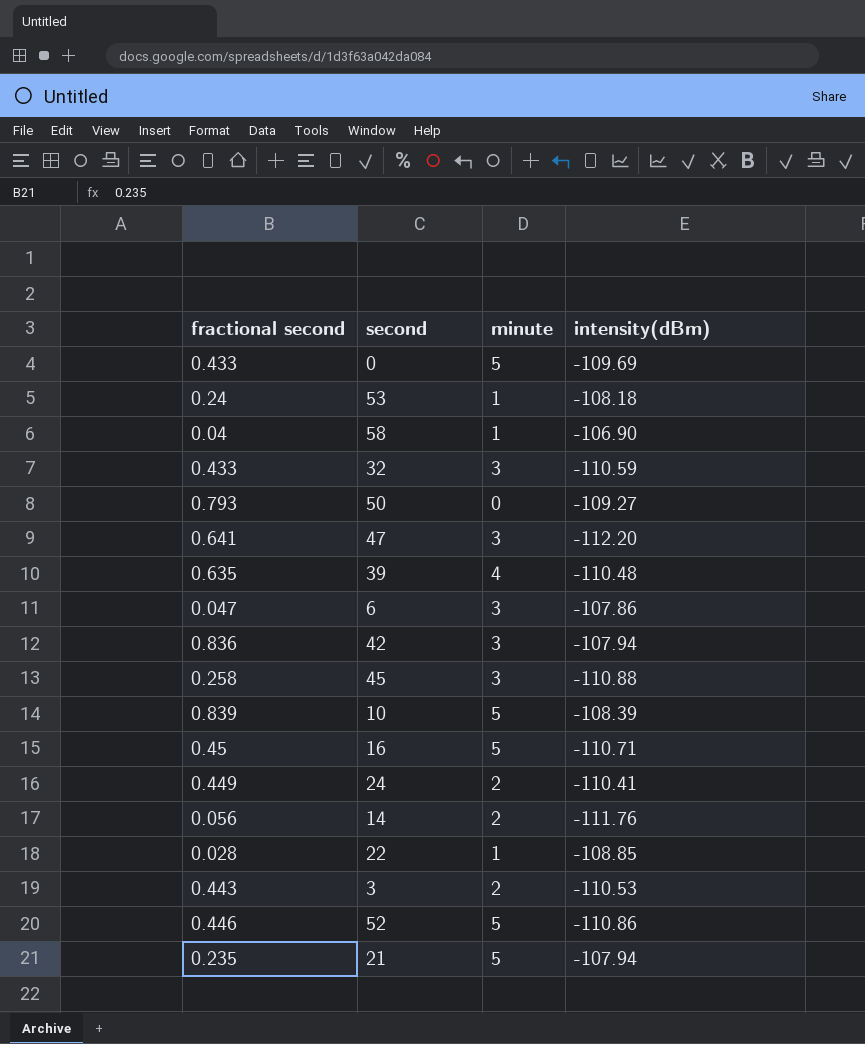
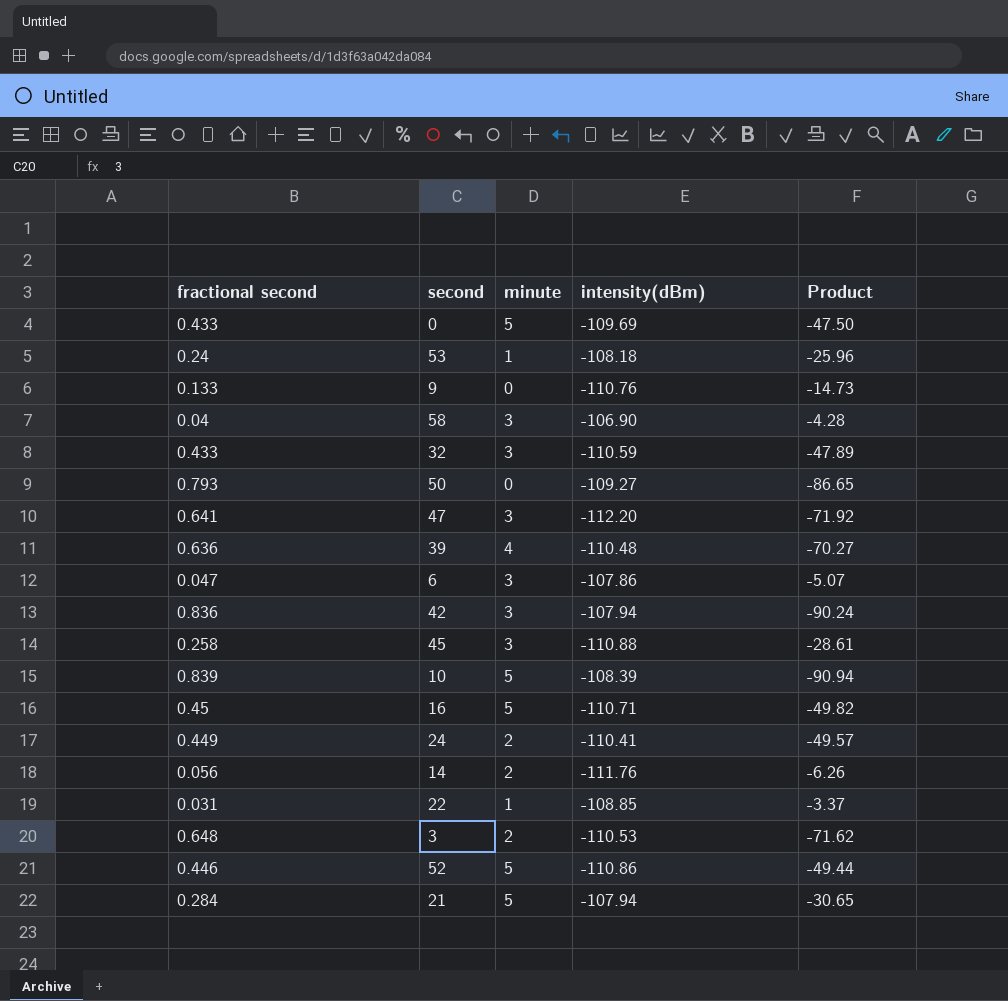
column Product | formula: none -> [fractional second] * [intensity(dBm)]
row 9: none -> 0.133 | 0 | -110.76 | -14.73
58 | minute: 1 -> 3
39 | fractional second: 0.635 -> 0.636
22 | fractional second: 0.028 -> 0.031
3 | fractional second: 0.443 -> 0.648
21 | fractional second: 0.235 -> 0.284

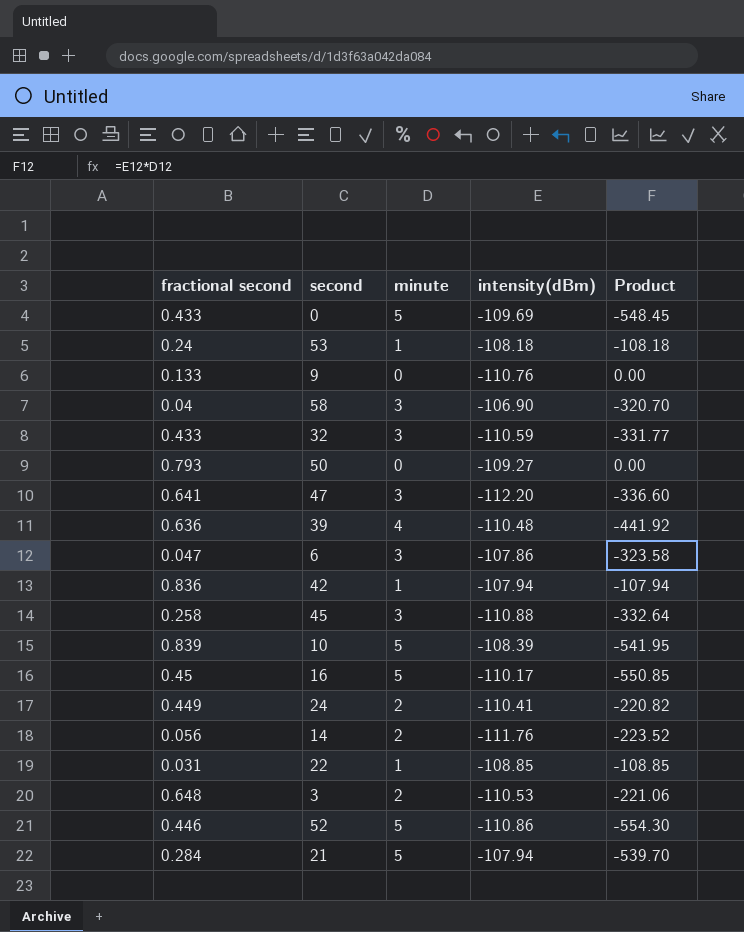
column Product | formula: [fractional second] * [intensity(dBm)] -> [minute] * [intensity(dBm)]
42 | minute: 3 -> 1
16 | intensity(dBm): -110.71 -> -110.17

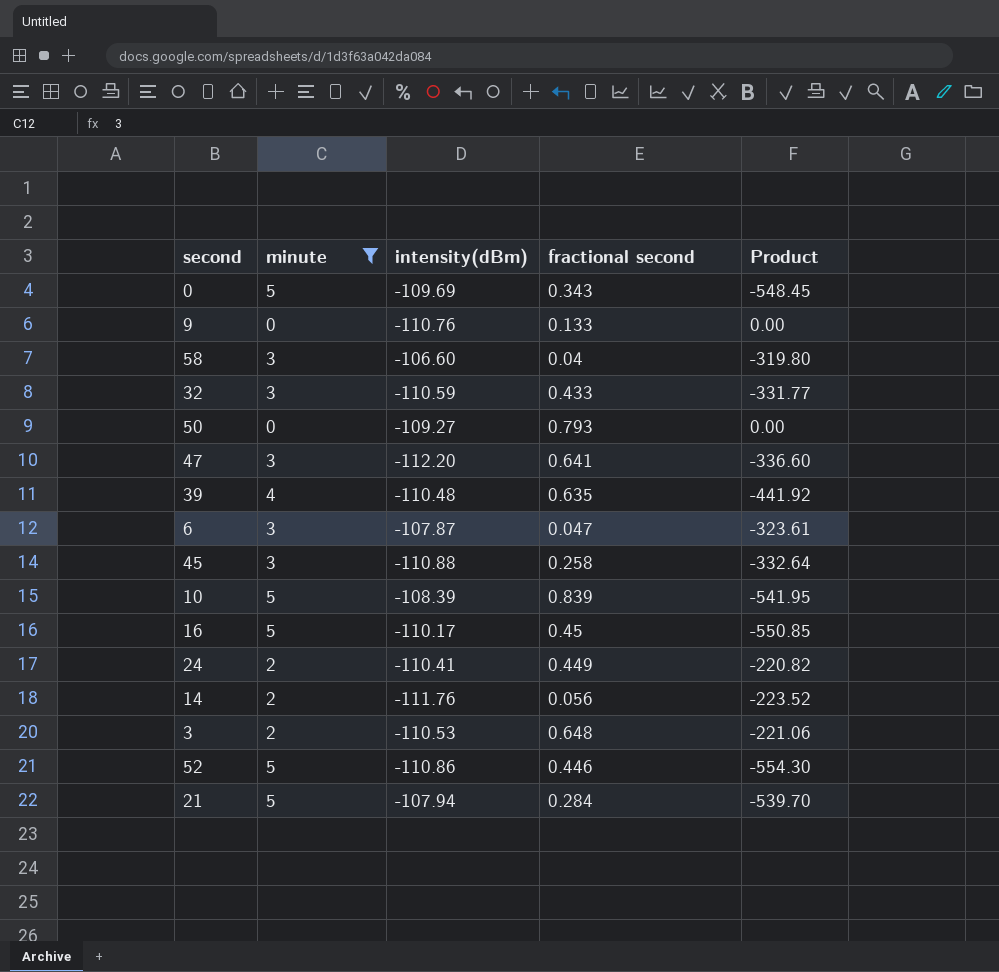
filter: none -> minute != 1
column fractional second | position: 1 -> 4
0 | fractional second: 0.433 -> 0.343
58 | intensity(dBm): -106.90 -> -106.60
58 | Product: -320.70 -> -319.80
39 | fractional second: 0.636 -> 0.635
6 | intensity(dBm): -107.86 -> -107.87
6 | Product: -323.58 -> -323.61

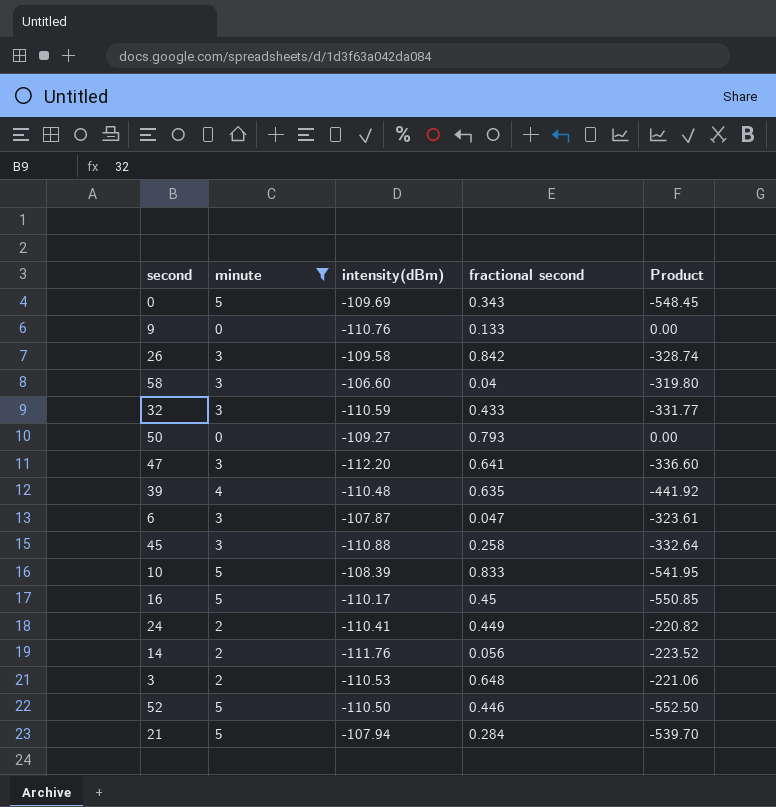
row 26: none -> 3 | -109.58 | 0.842 | -328.74
10 | fractional second: 0.839 -> 0.833
52 | intensity(dBm): -110.86 -> -110.50
52 | Product: -554.30 -> -552.50

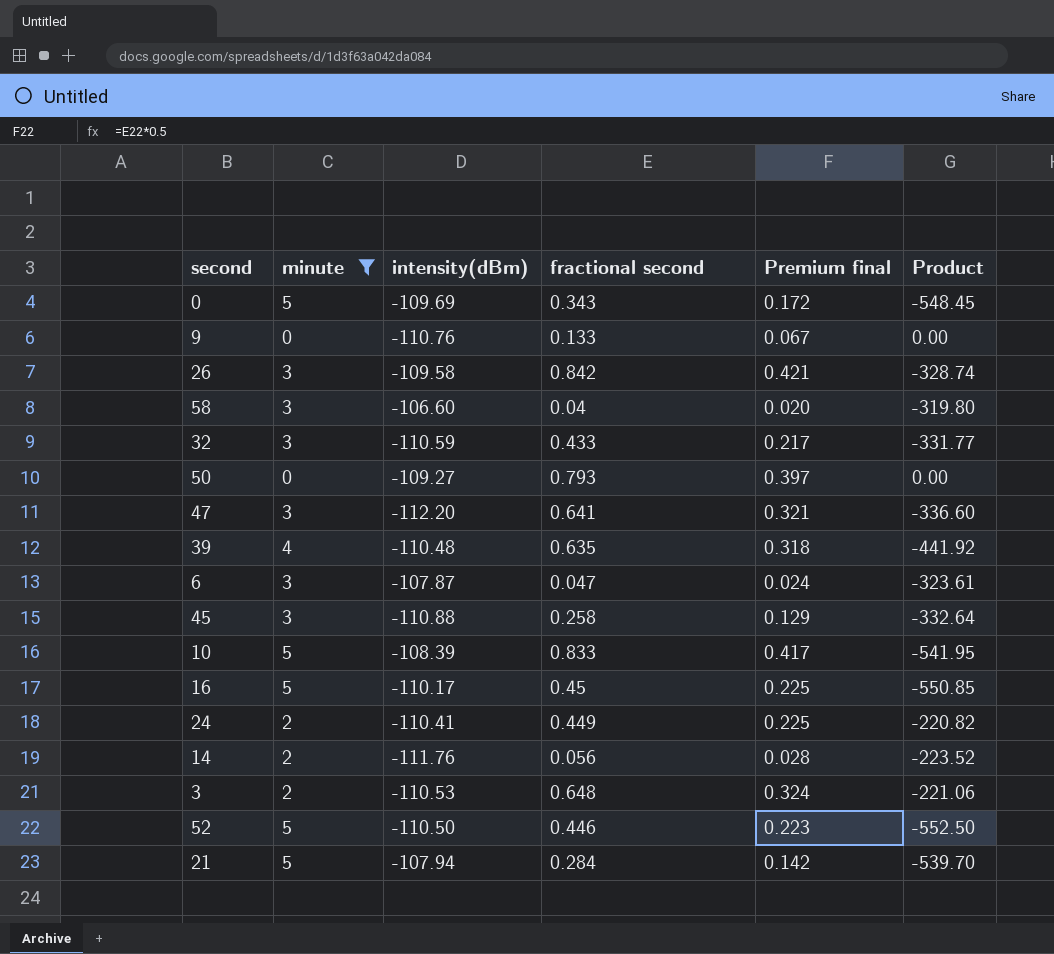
column Premium final | formula: none -> [fractional second] * 0.5

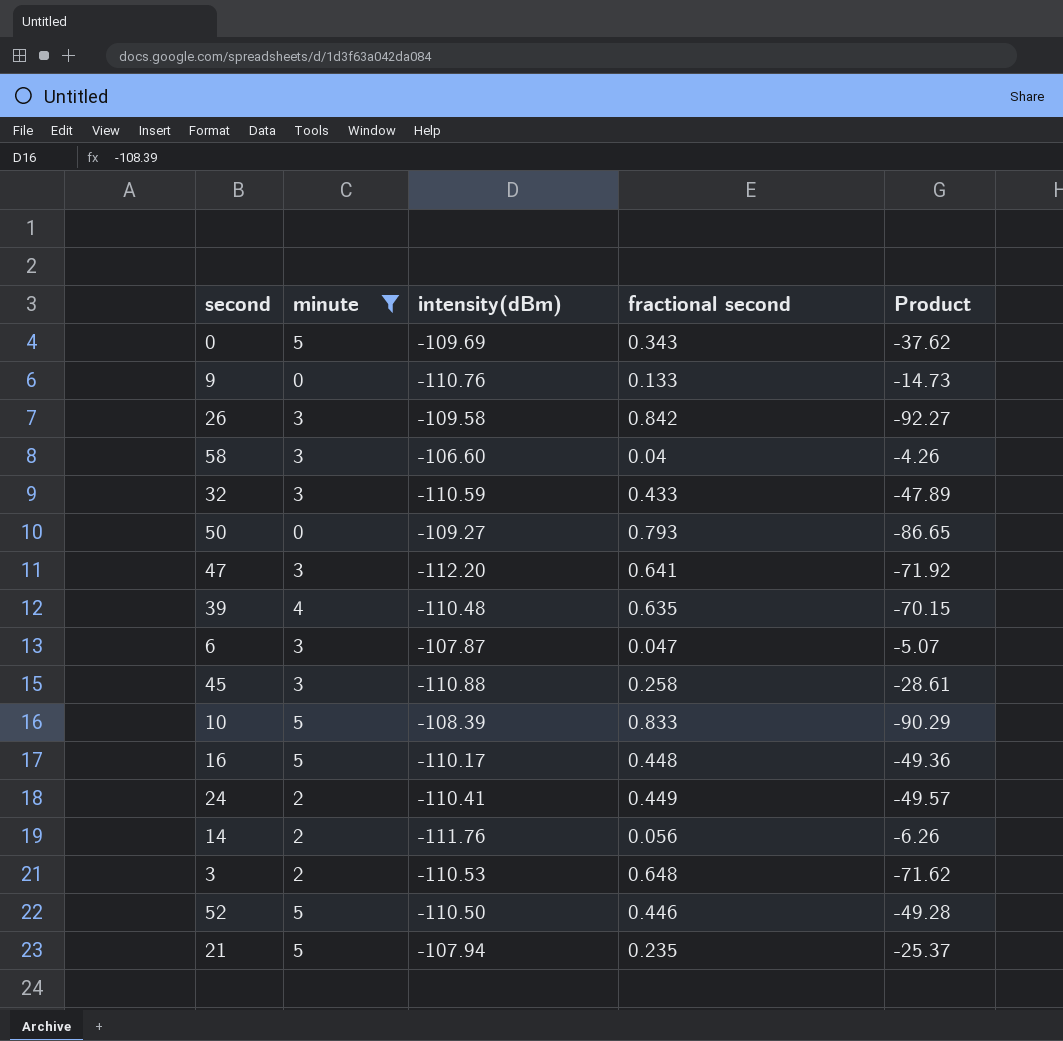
column Premium final | formula: [fractional second] * 0.5 -> none
column Product | formula: [minute] * [intensity(dBm)] -> [intensity(dBm)] * [fractional second]
16 | fractional second: 0.45 -> 0.448
21 | fractional second: 0.284 -> 0.235

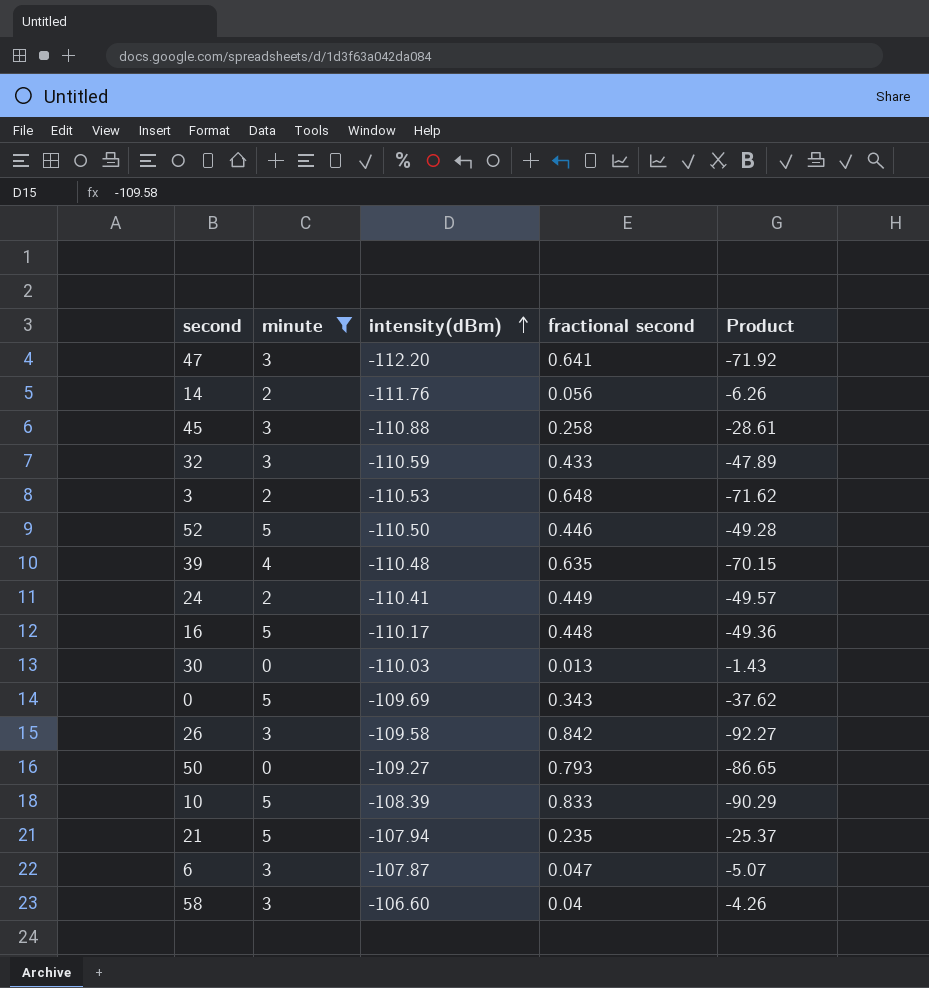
row order: none -> intensity(dBm) ascending
row 9: 0 | -110.76 | 0.133 | -14.73 -> none
row 30: none -> 0 | -110.03 | 0.013 | -1.43

